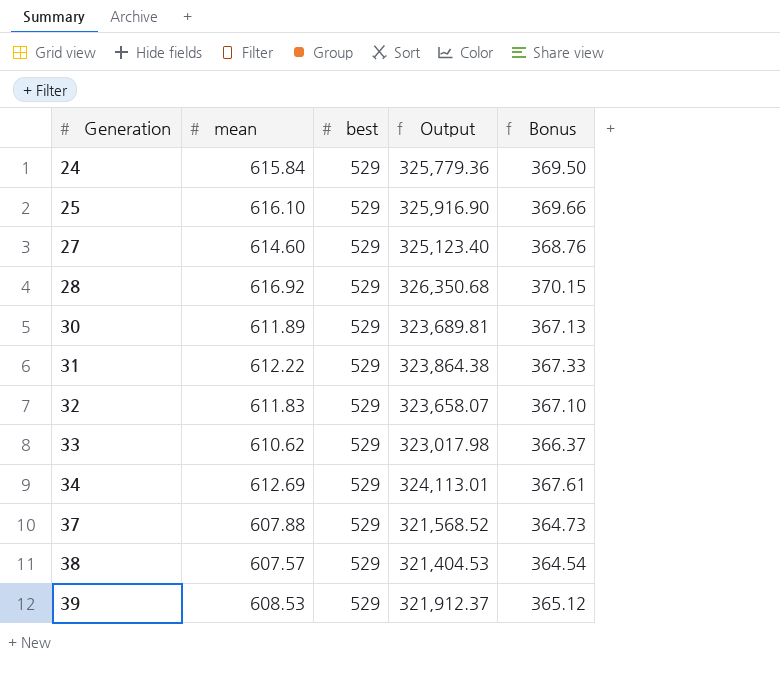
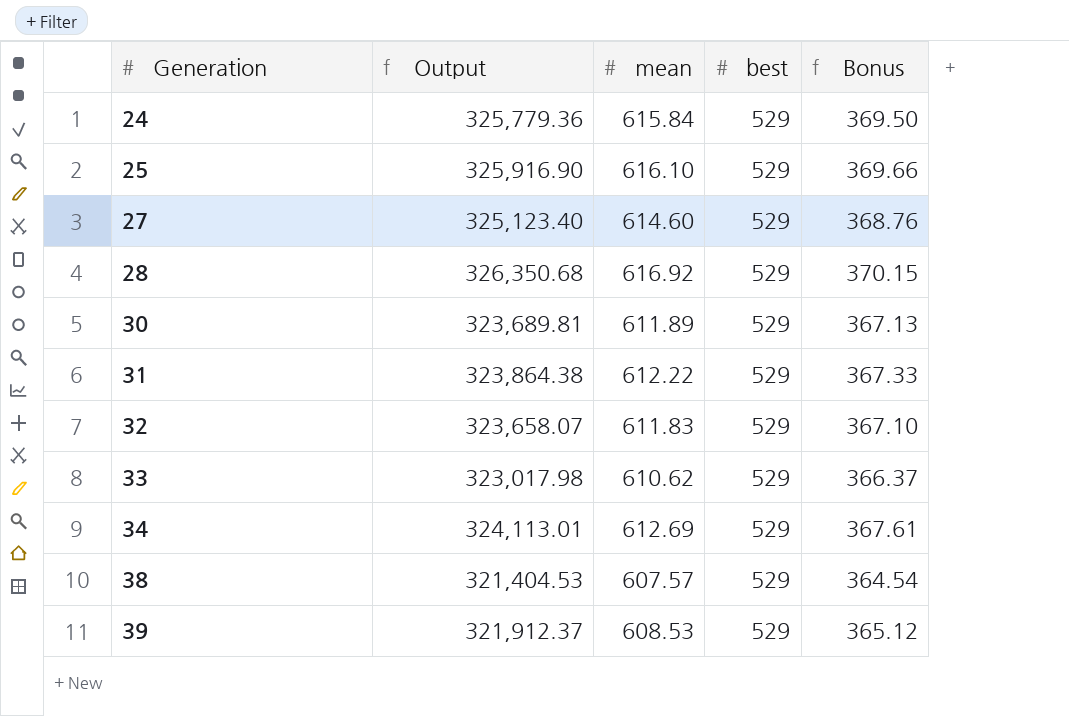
column Output | position: 4 -> 2
row 37: 607.88 | 529 | 321,568.52 | 364.73 -> none

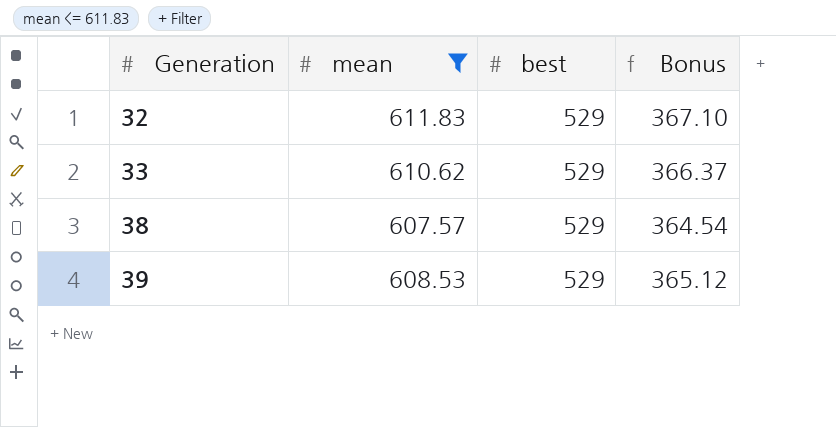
filter: none -> mean <= 611.83
column Output | formula: [mean] * [best] -> none

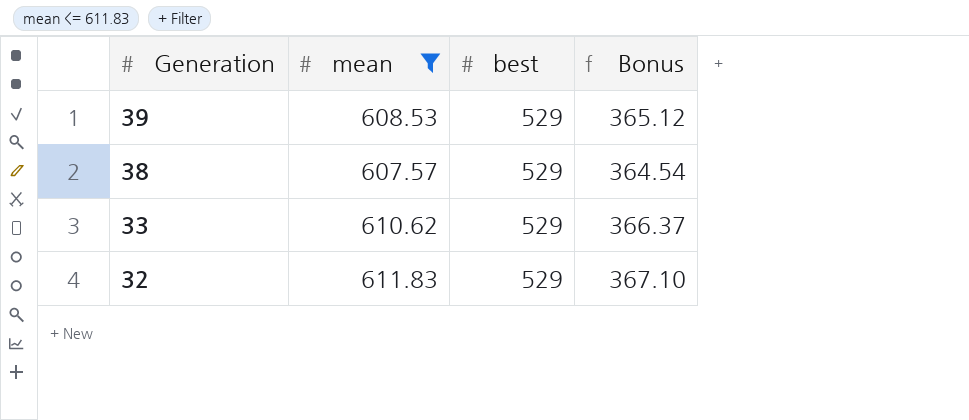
row order: Generation ascending -> Generation descending

